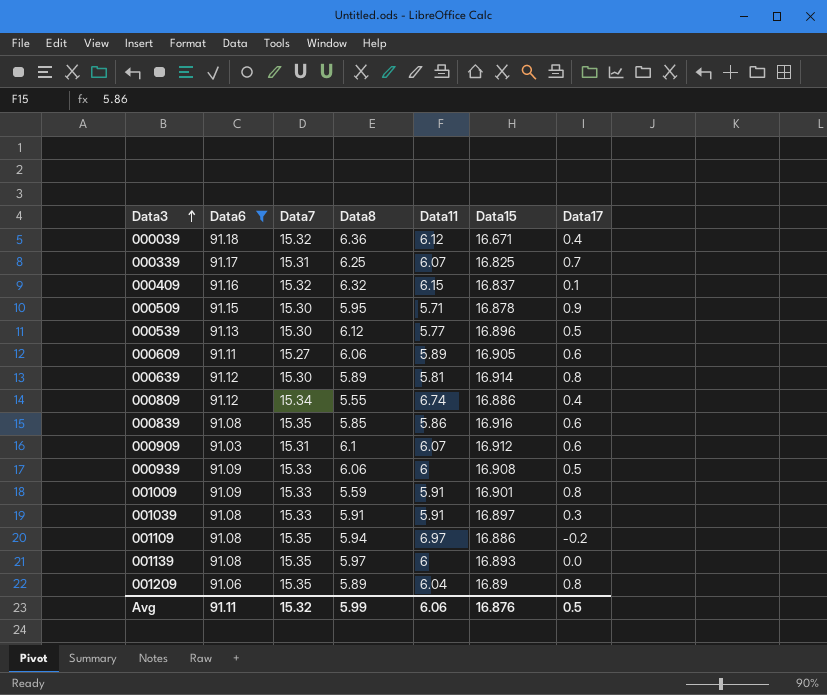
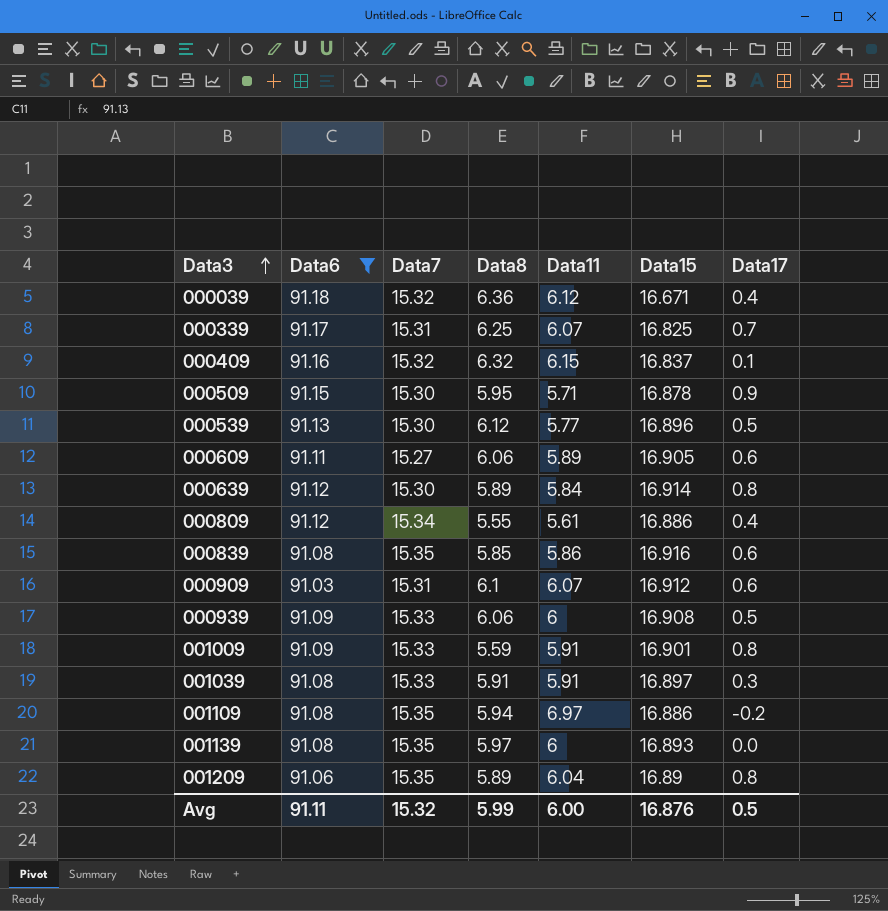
000639 | Data11: 5.81 -> 5.84
000809 | Data11: 6.74 -> 5.61
Avg | Data11: 6.06 -> 6.00

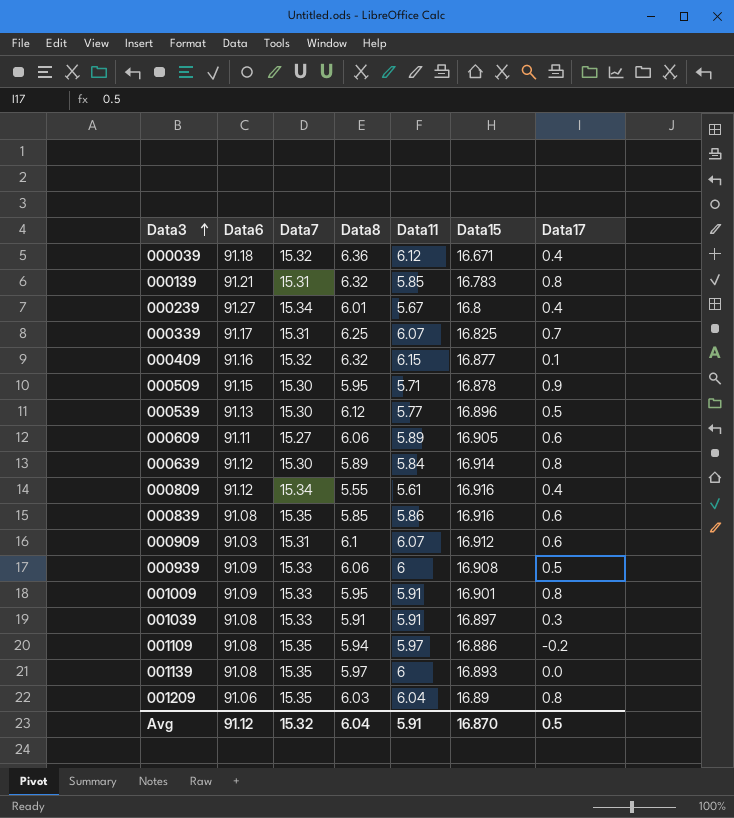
filter: Data6 <= 91.18 -> none
000409 | Data15: 16.837 -> 16.877
000809 | Data15: 16.886 -> 16.916
001009 | Data8: 5.59 -> 5.95
001109 | Data11: 6.97 -> 5.97
001209 | Data8: 5.89 -> 6.03
Avg | Data6: 91.11 -> 91.12
Avg | Data8: 5.99 -> 6.04
Avg | Data11: 6.00 -> 5.91
Avg | Data15: 16.876 -> 16.870

